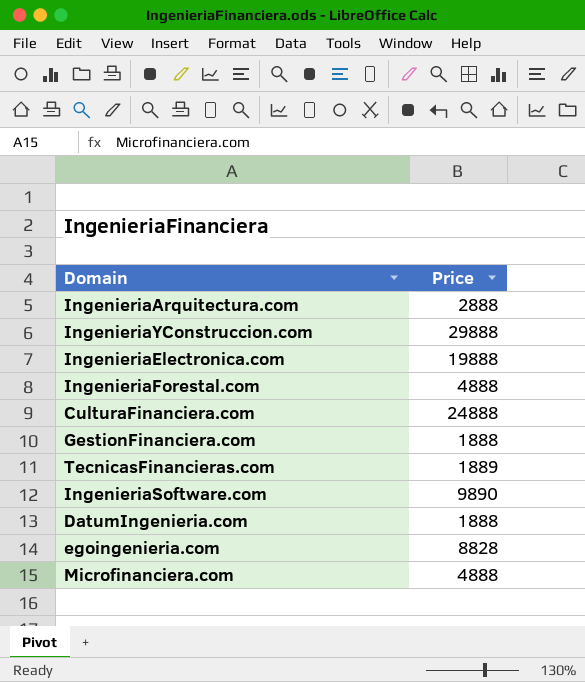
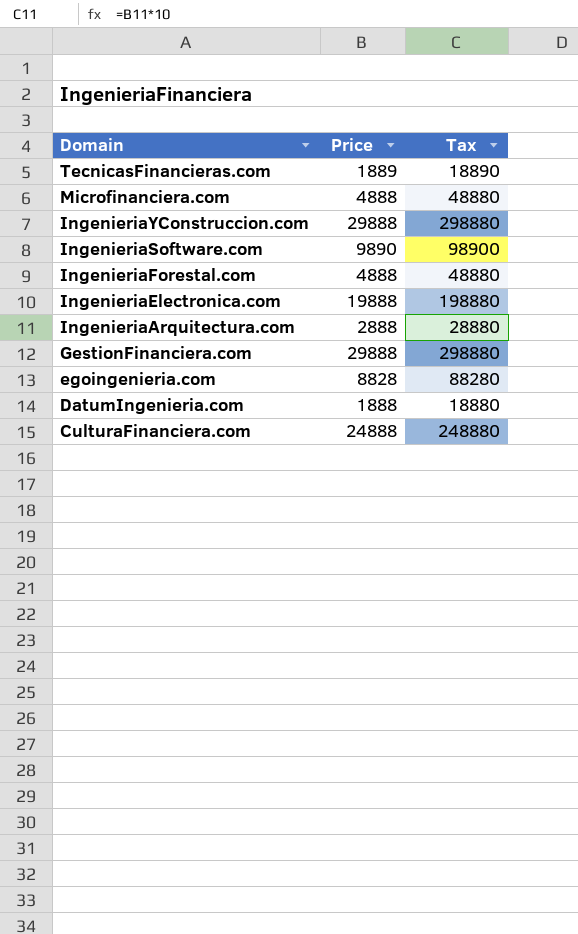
row order: none -> Domain descending
column Tax | formula: none -> [Price] * 10
GestionFinanciera.com | Price: 1888 -> 29888

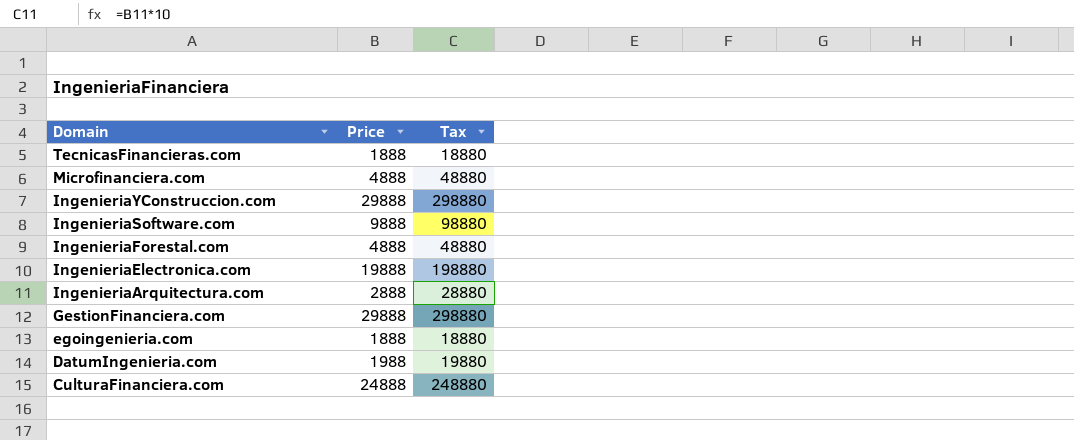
TecnicasFinancieras.com | Price: 1889 -> 1888
TecnicasFinancieras.com | Tax: 18890 -> 18880
IngenieriaSoftware.com | Price: 9890 -> 9888
IngenieriaSoftware.com | Tax: 98900 -> 98880
egoingenieria.com | Price: 8828 -> 1888
egoingenieria.com | Tax: 88280 -> 18880
DatumIngenieria.com | Price: 1888 -> 1988
DatumIngenieria.com | Tax: 18880 -> 19880

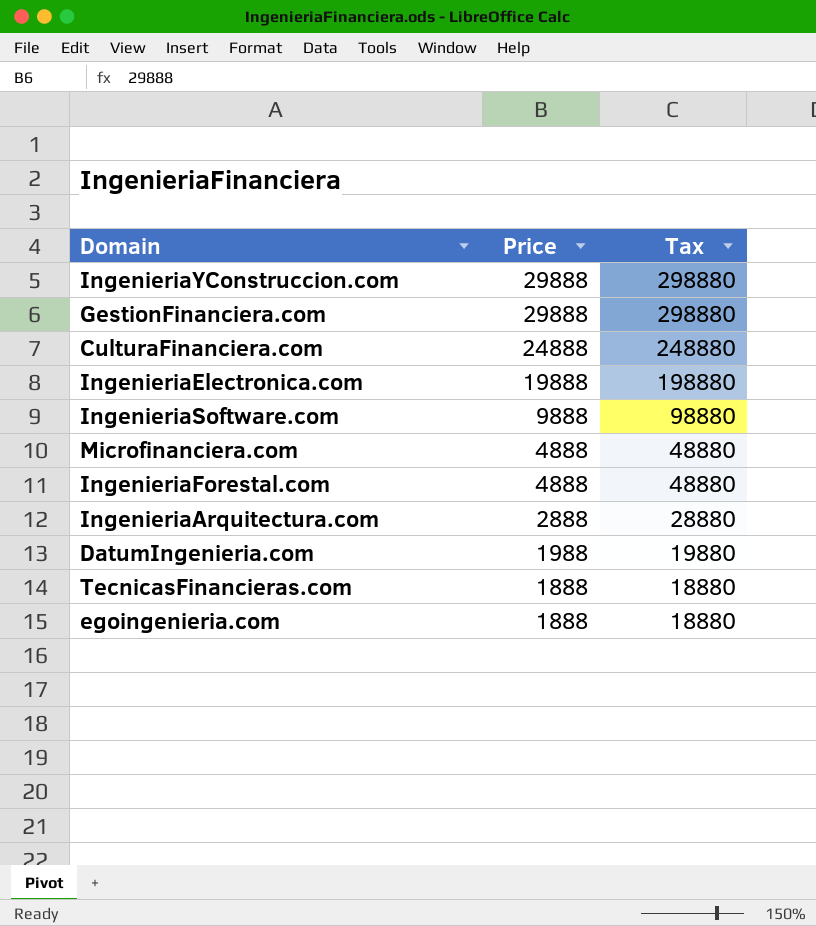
row order: Domain descending -> Price descending

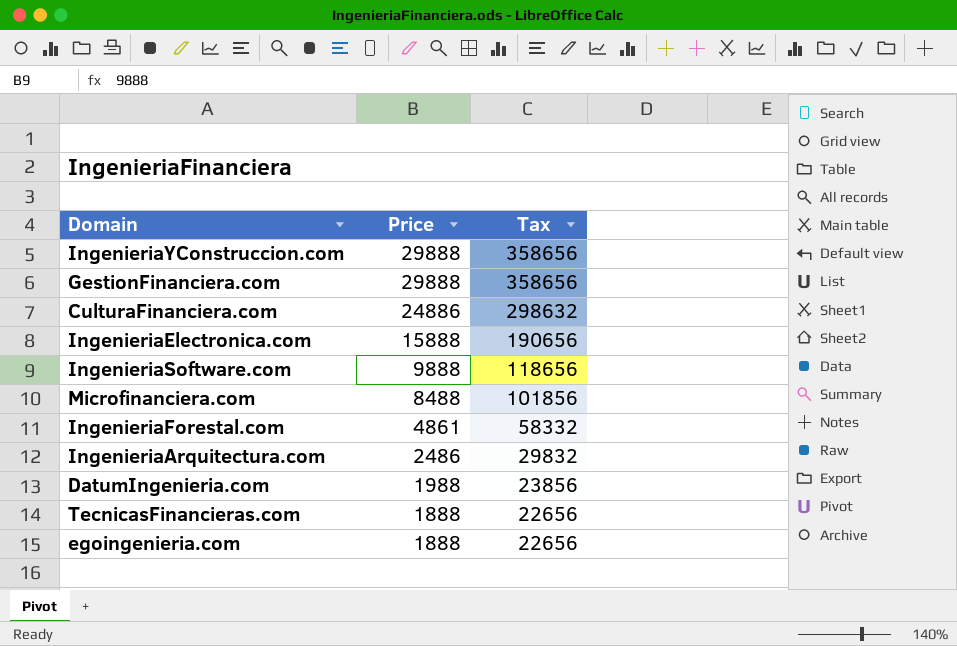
column Tax | formula: [Price] * 10 -> [Price] * 12
CulturaFinanciera.com | Price: 24888 -> 24886
IngenieriaElectronica.com | Price: 19888 -> 15888
Microfinanciera.com | Price: 4888 -> 8488
IngenieriaForestal.com | Price: 4888 -> 4861
IngenieriaArquitectura.com | Price: 2888 -> 2486

